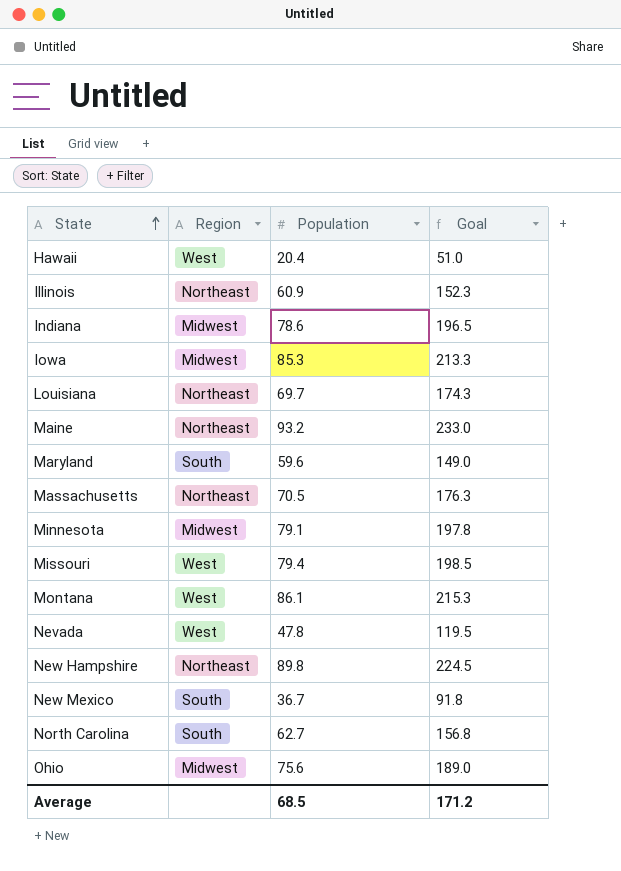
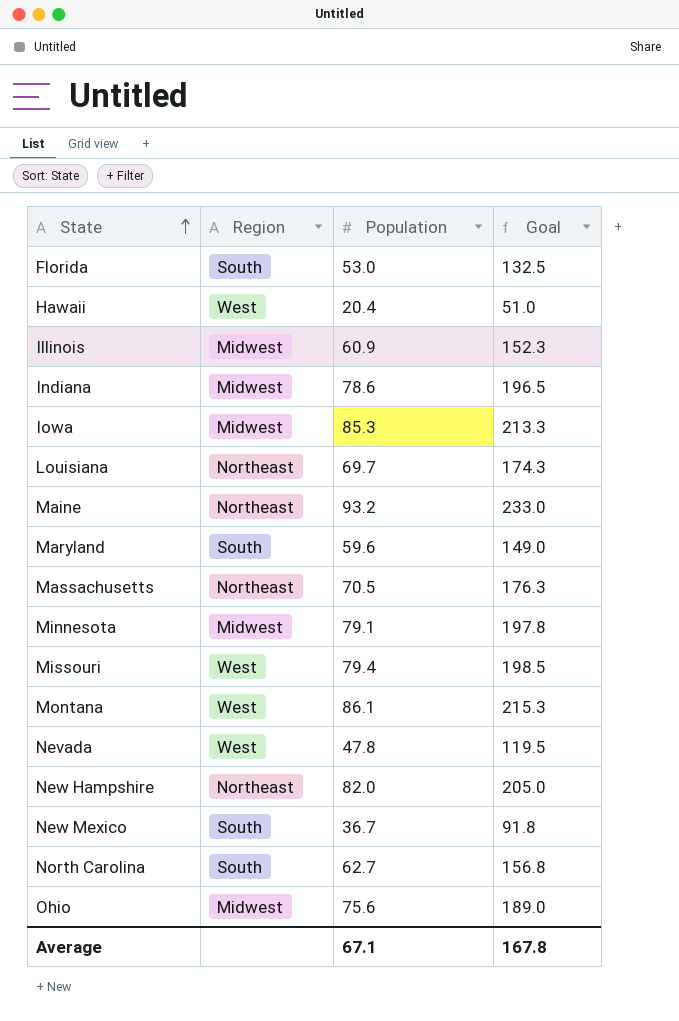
row Florida: none -> South | 53.0 | 132.5
Illinois | Region: Northeast -> Midwest
New Hampshire | Population: 89.8 -> 82.0
New Hampshire | Goal: 224.5 -> 205.0
Average | Population: 68.5 -> 67.1
Average | Goal: 171.2 -> 167.8

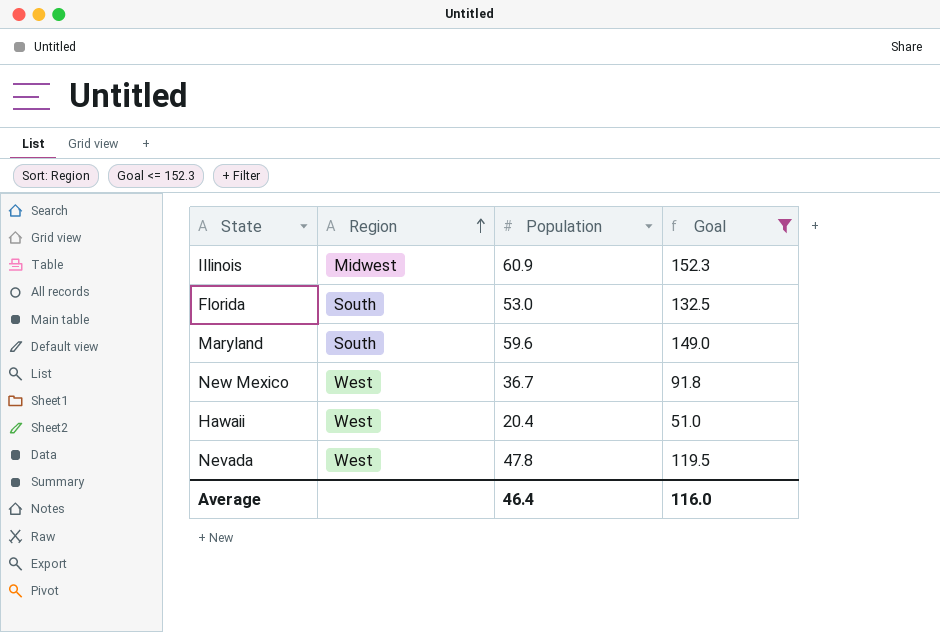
filter: none -> Goal <= 152.3
row order: State ascending -> Region ascending
New Mexico | Region: South -> West
Average | Population: 67.1 -> 46.4
Average | Goal: 167.8 -> 116.0

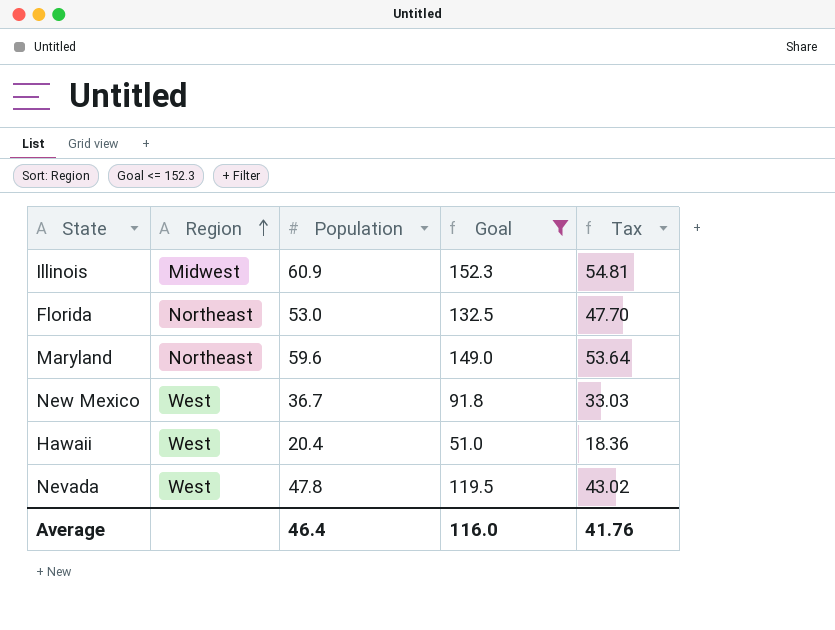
column Tax | formula: none -> [Population] * 0.9
Florida | Region: South -> Northeast
Maryland | Region: South -> Northeast

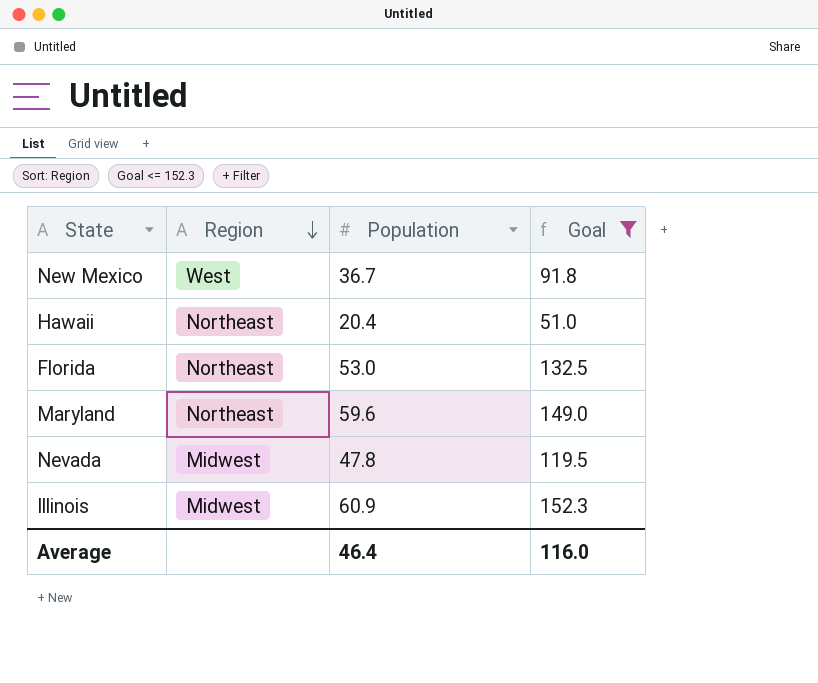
row order: Region ascending -> Region descending
column Tax | formula: [Population] * 0.9 -> none
Hawaii | Region: West -> Northeast
Nevada | Region: West -> Midwest

